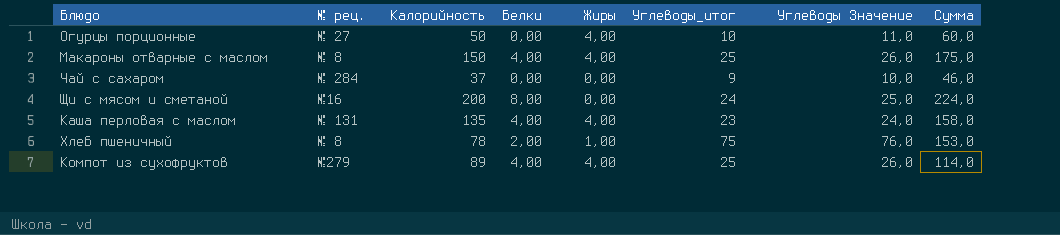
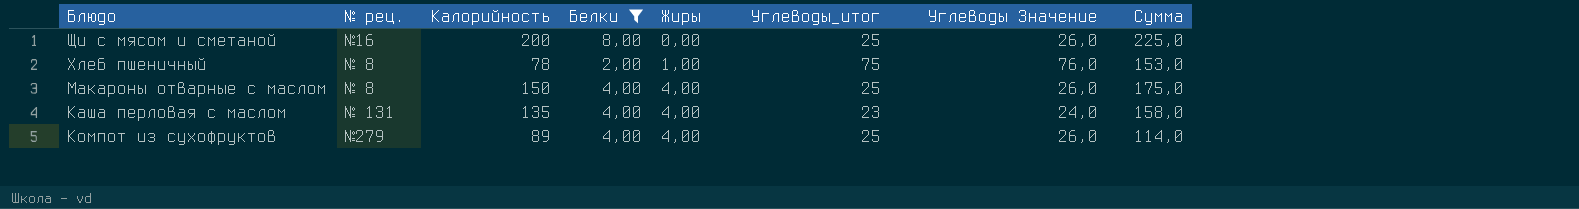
filter: none -> Белки != 0,00
row order: none -> Жиры ascending
Щи с мясом и сметаной | Углеводы_итог: 24 -> 25
Щи с мясом и сметаной | Углеводы Значение: 25,0 -> 26,0
Щи с мясом и сметаной | Сумма: 224,0 -> 225,0

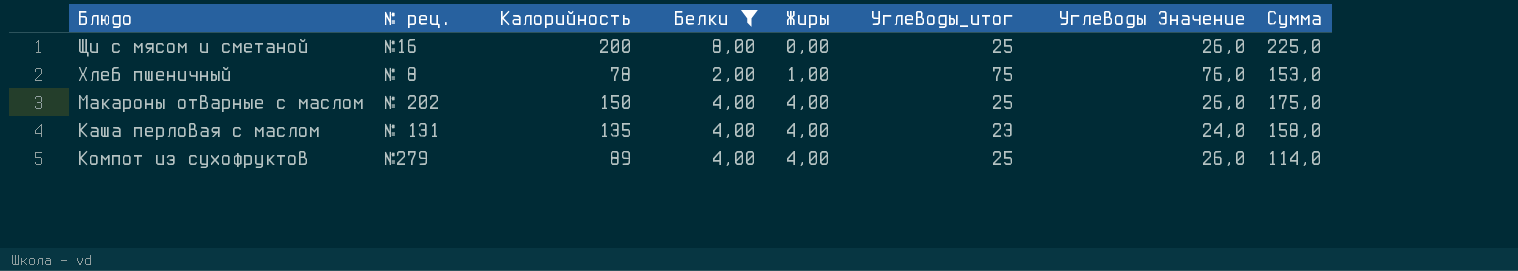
Макароны отварные с маслом | № рец.: № 8 -> № 202

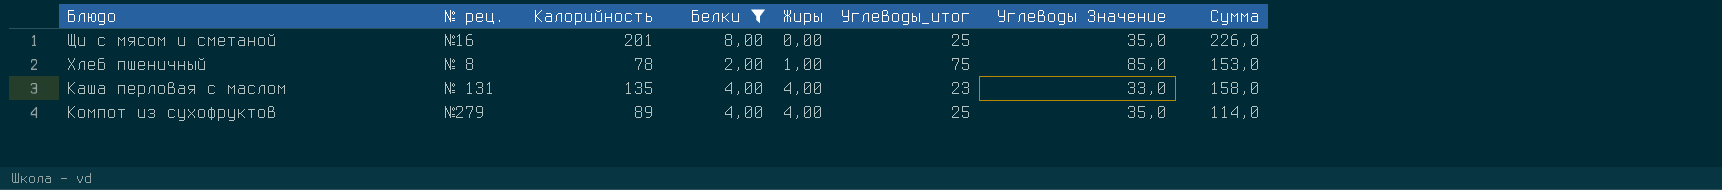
column Углеводы Значение | formula: [Углеводы_итог] + 1 -> [Углеводы_итог] + 10
row Макароны отварные с маслом: № 202 | 150 | 4,00 | 4,00 | 25 | 26,0 | 175,0 -> none
Щи с мясом и сметаной | Калорийность: 200 -> 201
Щи с мясом и сметаной | Сумма: 225,0 -> 226,0

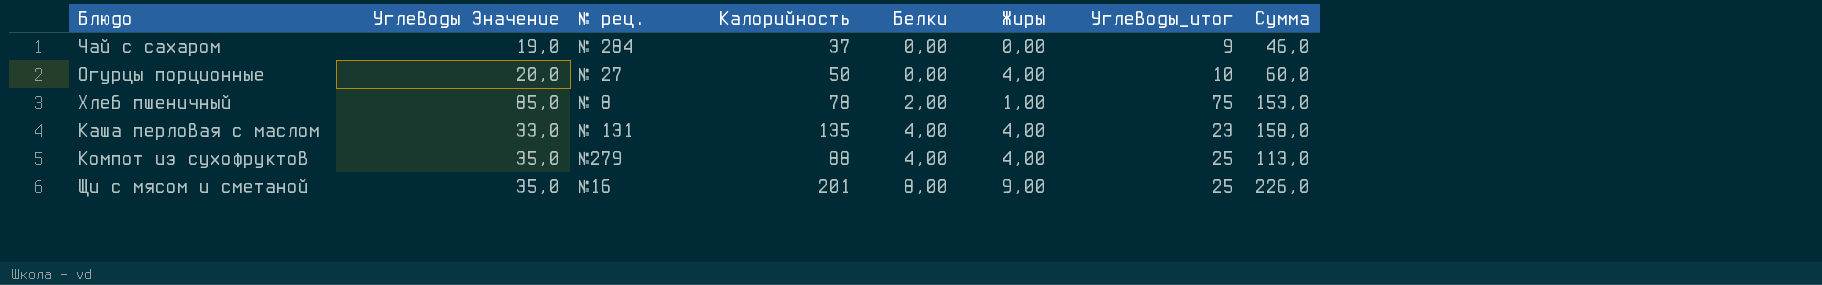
filter: Белки != 0,00 -> none
row order: Жиры ascending -> Белки ascending
column Углеводы Значение | position: 7 -> 2
Компот из сухофруктов | Калорийность: 89 -> 88
Компот из сухофруктов | Сумма: 114,0 -> 113,0
Щи с мясом и сметаной | Жиры: 0,00 -> 9,00

